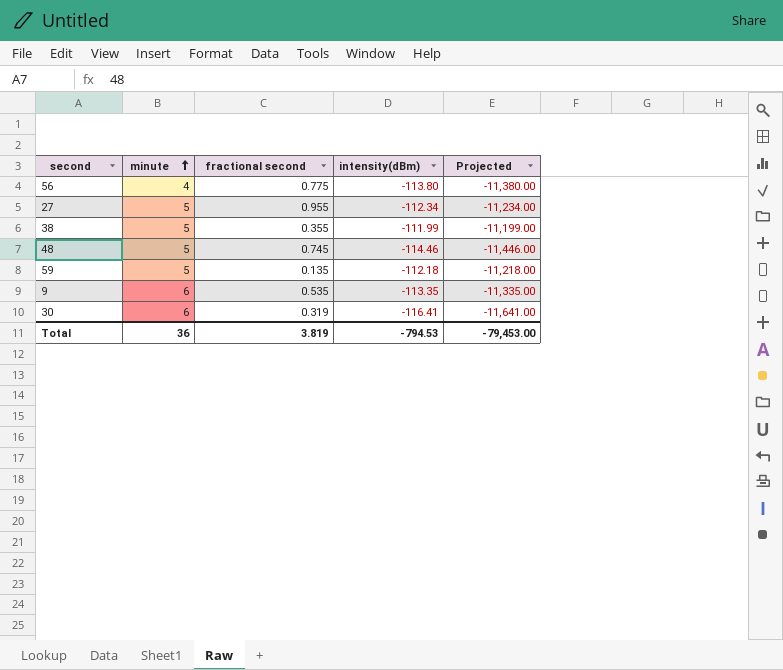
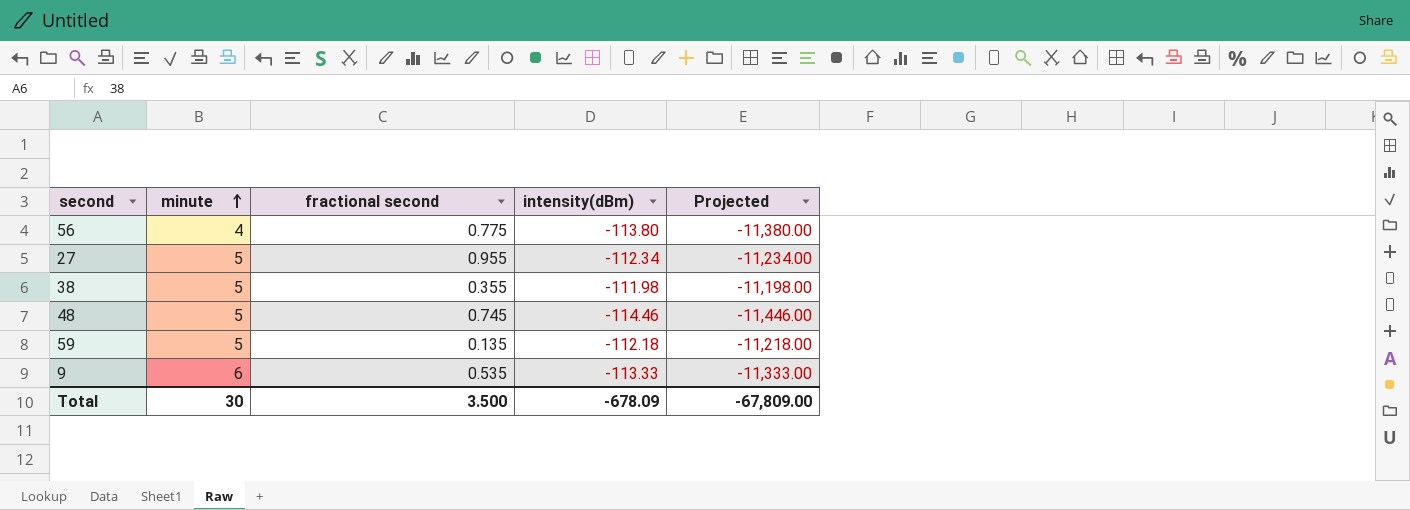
row 30: 6 | 0.319 | -116.41 | -11,641.00 -> none
38 | intensity(dBm): -111.99 -> -111.98
38 | Projected: -11,199.00 -> -11,198.00
9 | intensity(dBm): -113.35 -> -113.33
9 | Projected: -11,335.00 -> -11,333.00
Total | minute: 36 -> 30
Total | fractional second: 3.819 -> 3.500
Total | intensity(dBm): -794.53 -> -678.09
Total | Projected: -79,453.00 -> -67,809.00

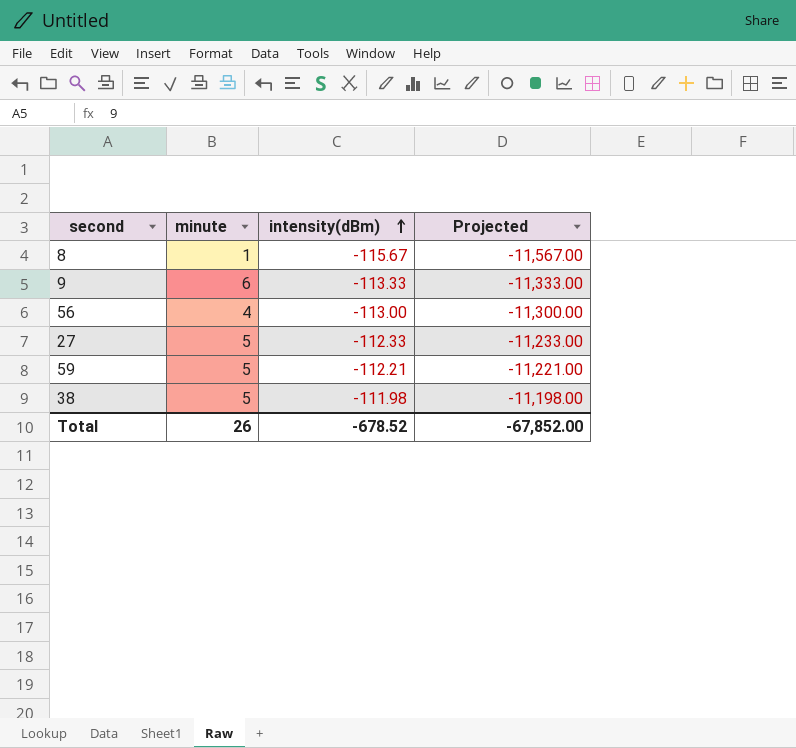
row order: minute ascending -> intensity(dBm) ascending
column fractional second | position: 3 -> none
row 48: 5 | 0.745 | -114.46 | -11,446.00 -> none
row 8: none -> 1 | -115.67 | -11,567.00
56 | intensity(dBm): -113.80 -> -113.00
56 | Projected: -11,380.00 -> -11,300.00
27 | intensity(dBm): -112.34 -> -112.33
27 | Projected: -11,234.00 -> -11,233.00
59 | intensity(dBm): -112.18 -> -112.21
59 | Projected: -11,218.00 -> -11,221.00
Total | minute: 30 -> 26
Total | intensity(dBm): -678.09 -> -678.52
Total | Projected: -67,809.00 -> -67,852.00

